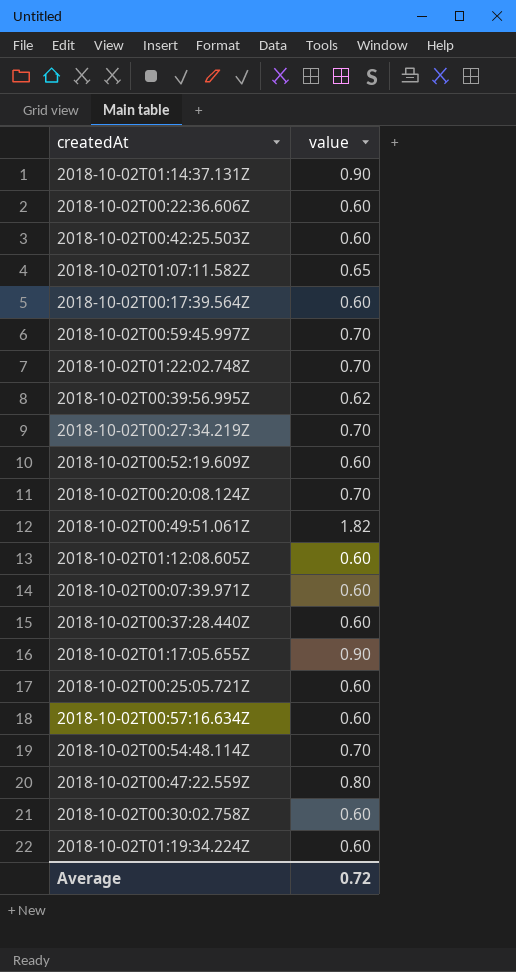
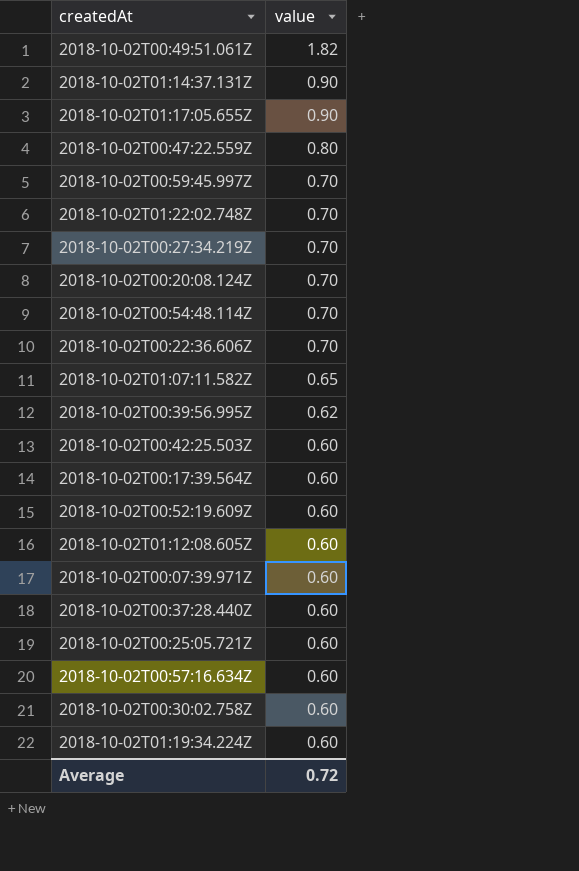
row order: none -> value descending
2018-10-02T00:22:36.606Z | value: 0.60 -> 0.70

